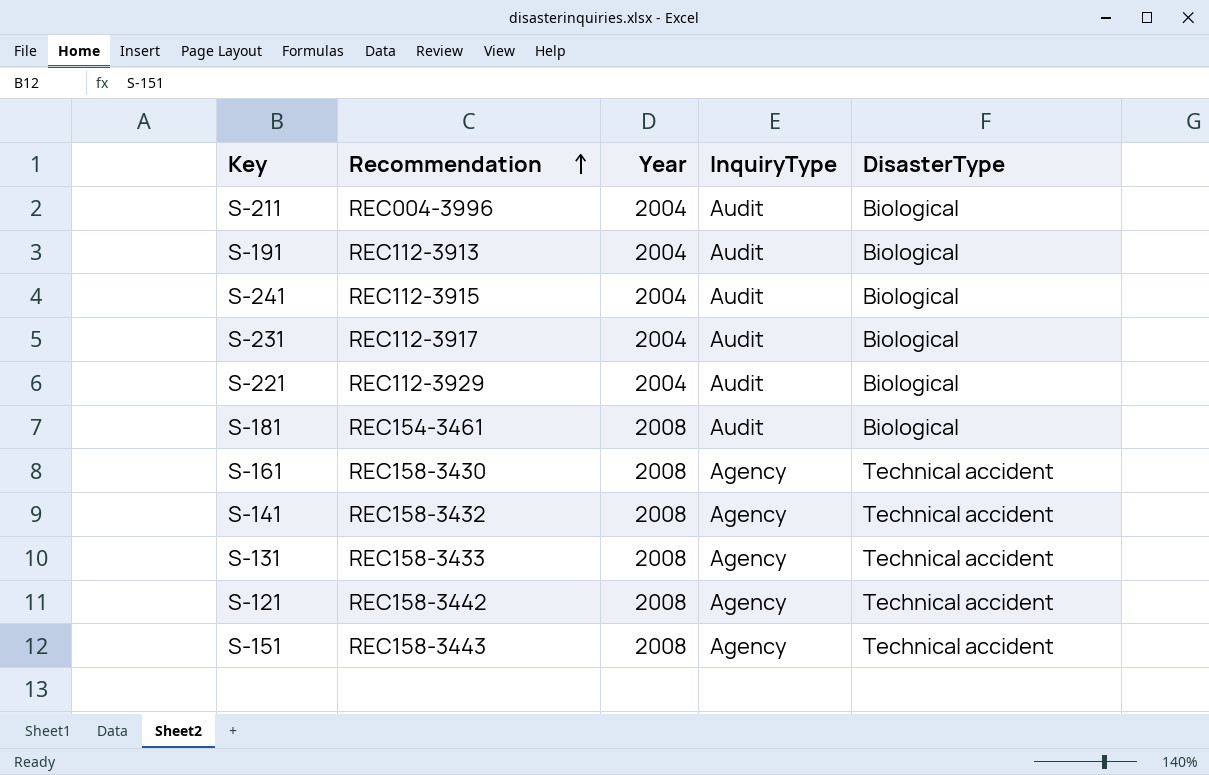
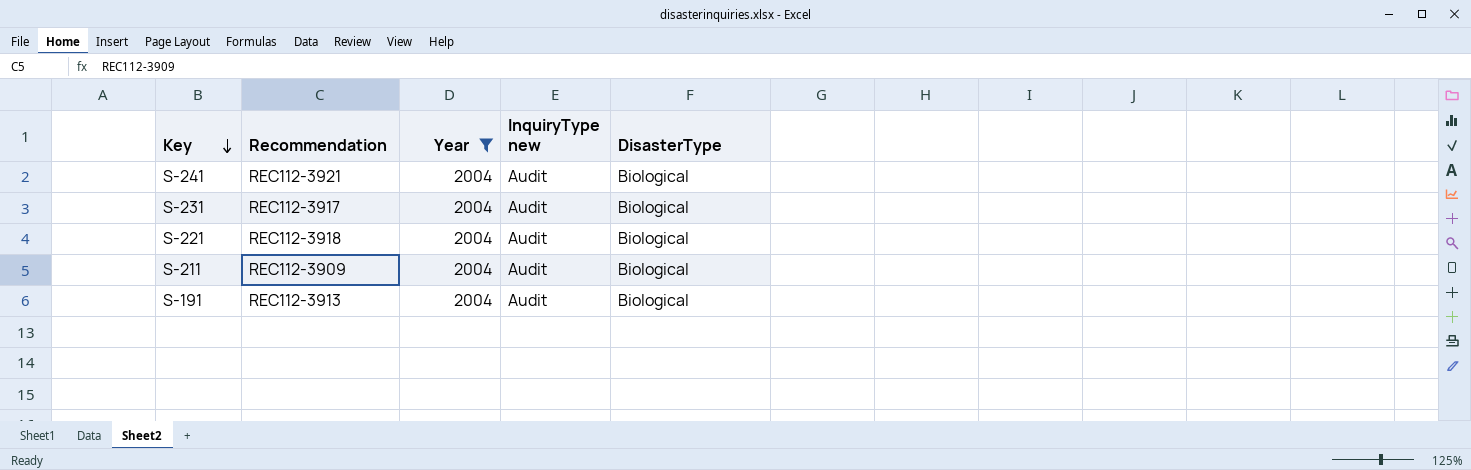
filter: none -> Year = 2004
row order: Recommendation ascending -> Key descending
column name: InquiryType -> InquiryType new
S-241 | Recommendation: REC112-3915 -> REC112-3921
S-221 | Recommendation: REC112-3929 -> REC112-3918
S-211 | Recommendation: REC004-3996 -> REC112-3909

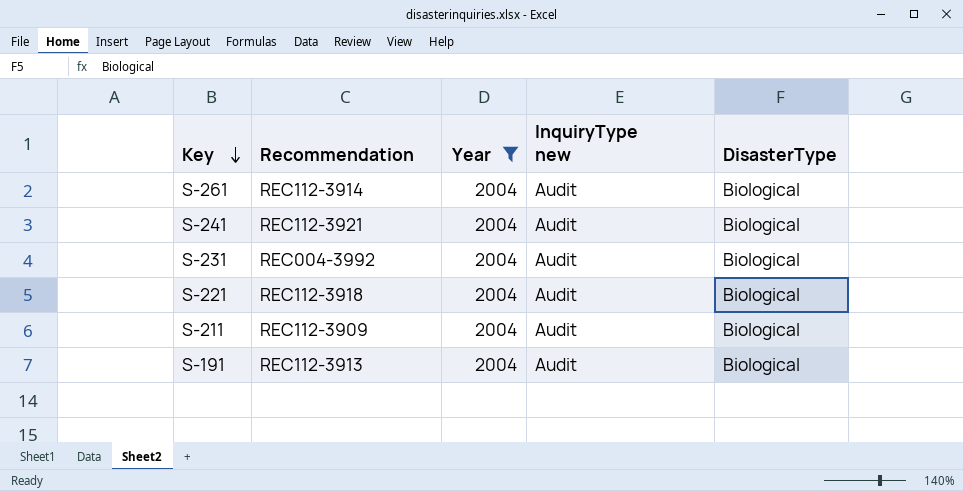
row S-261: none -> REC112-3914 | 2004 | Audit | Biological
S-231 | Recommendation: REC112-3917 -> REC004-3992

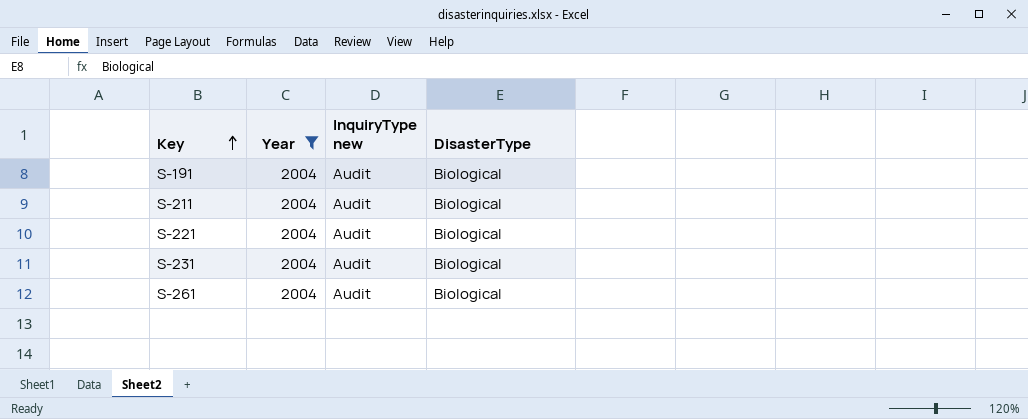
row order: Key descending -> Key ascending
column Recommendation | position: 2 -> none
row S-241: REC112-3921 | 2004 | Audit | Biological -> none

